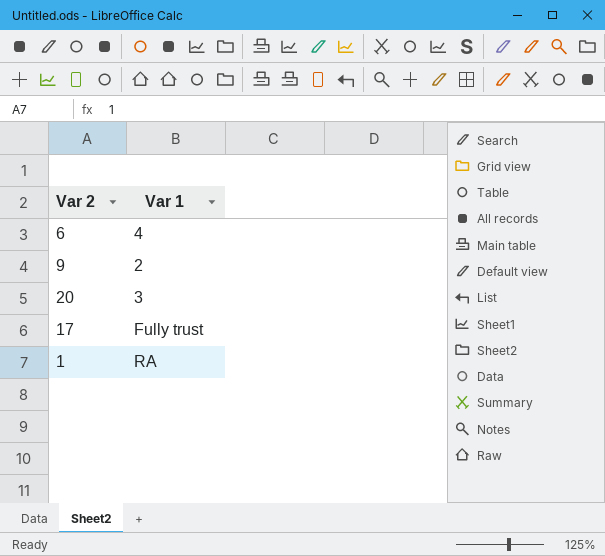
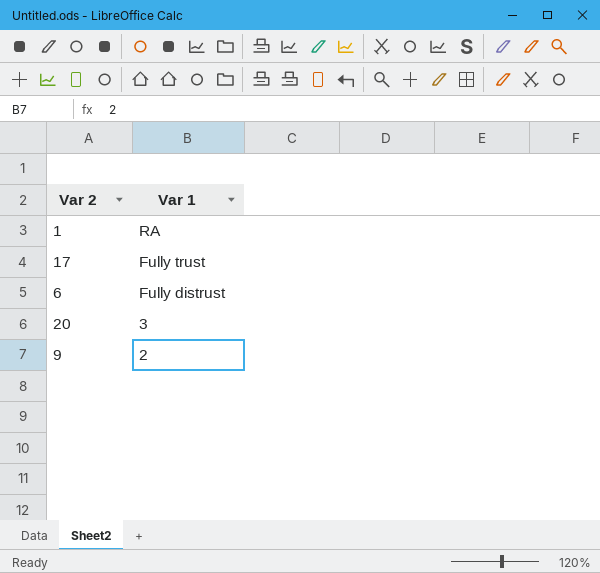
row order: none -> Var 1 descending
6 | Var 1: 4 -> Fully distrust

